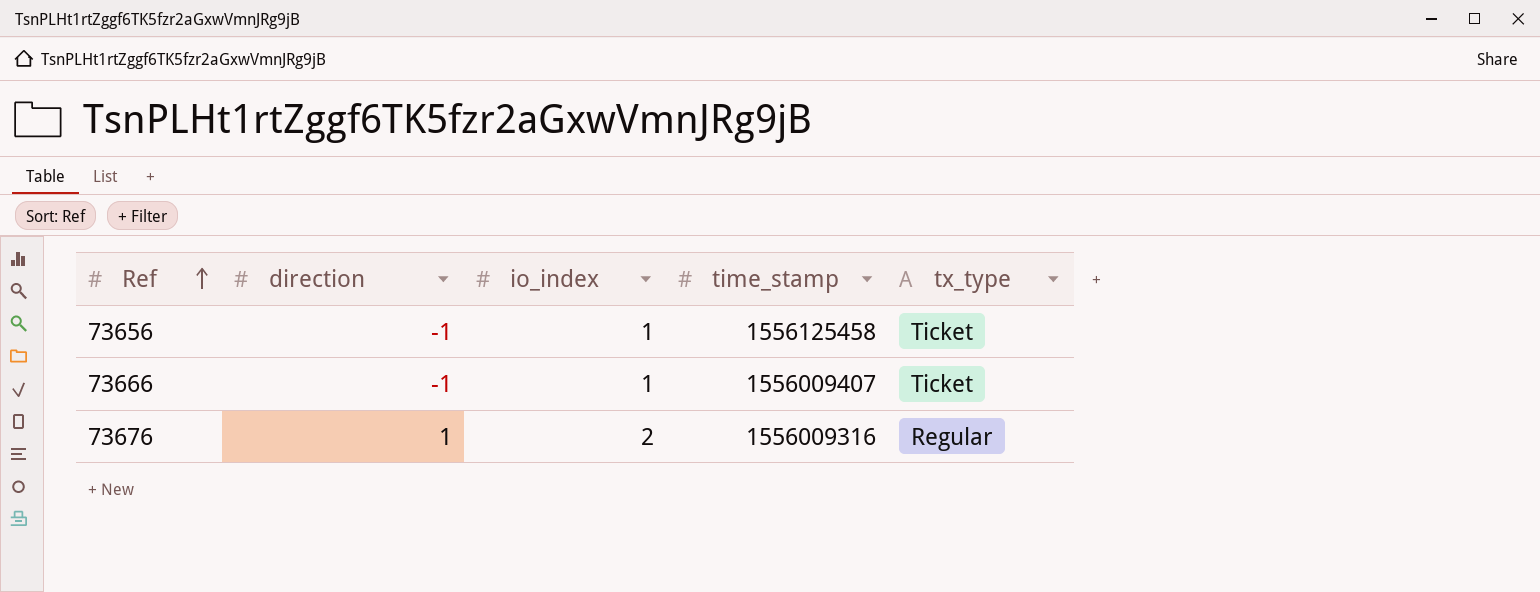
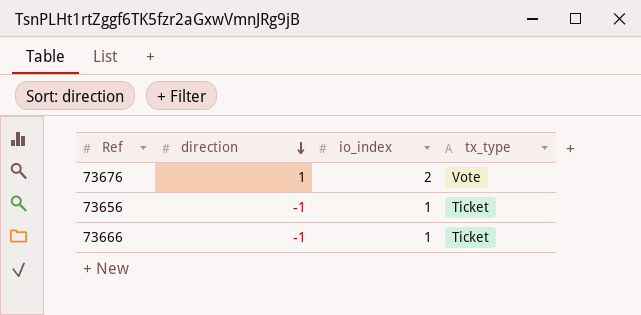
row order: Ref ascending -> direction descending
column time_stamp | position: 4 -> none
73676 | tx_type: Regular -> Vote

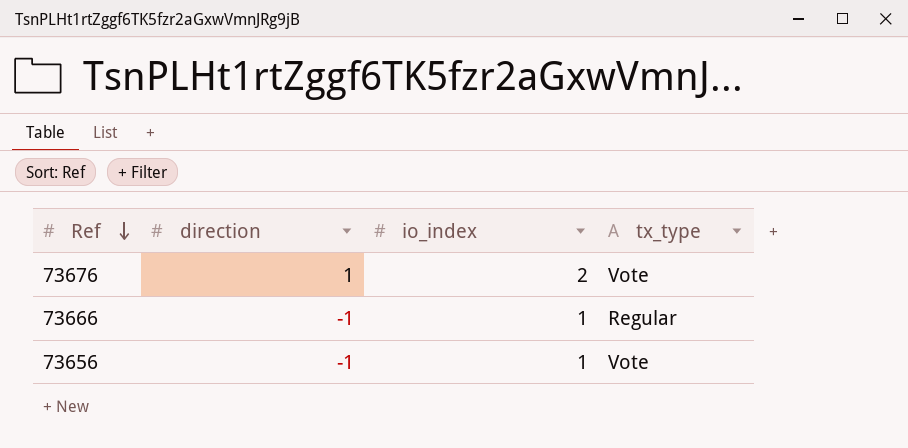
row order: direction descending -> Ref descending
73666 | tx_type: Ticket -> Regular
73656 | tx_type: Ticket -> Vote

